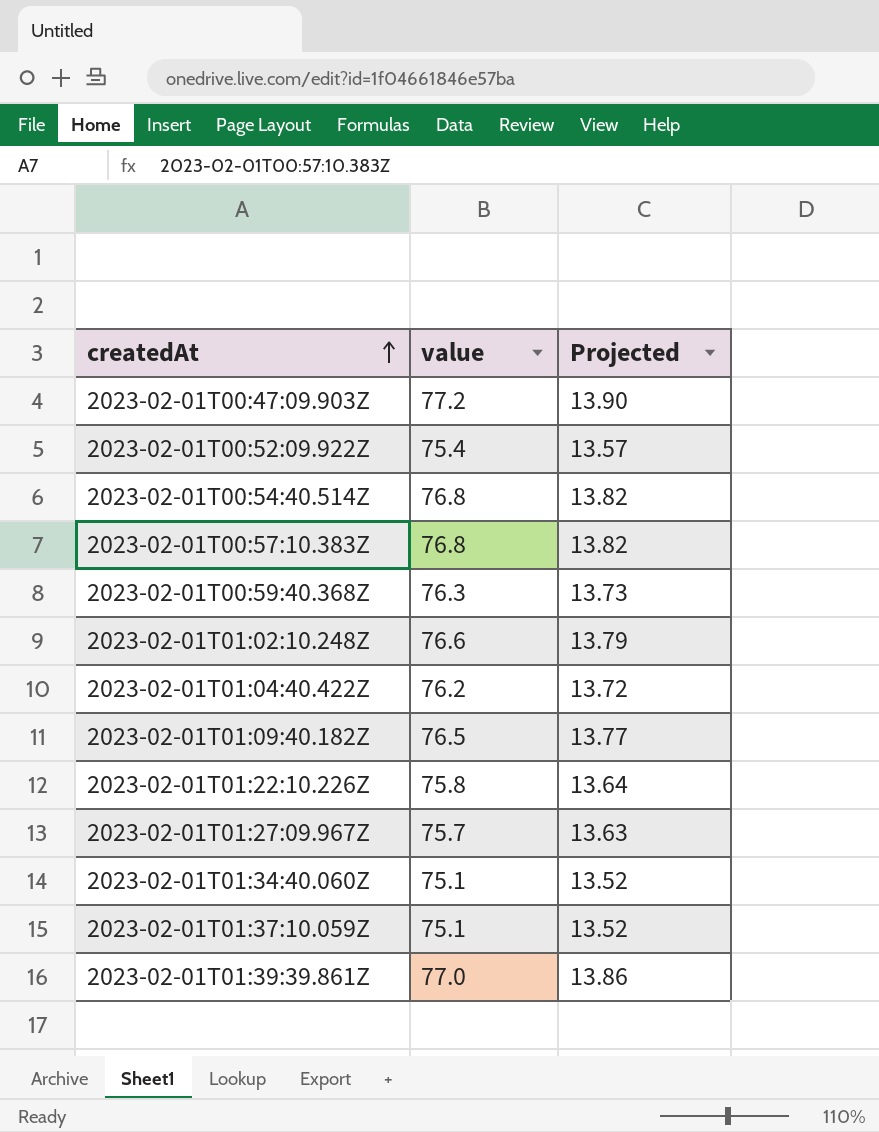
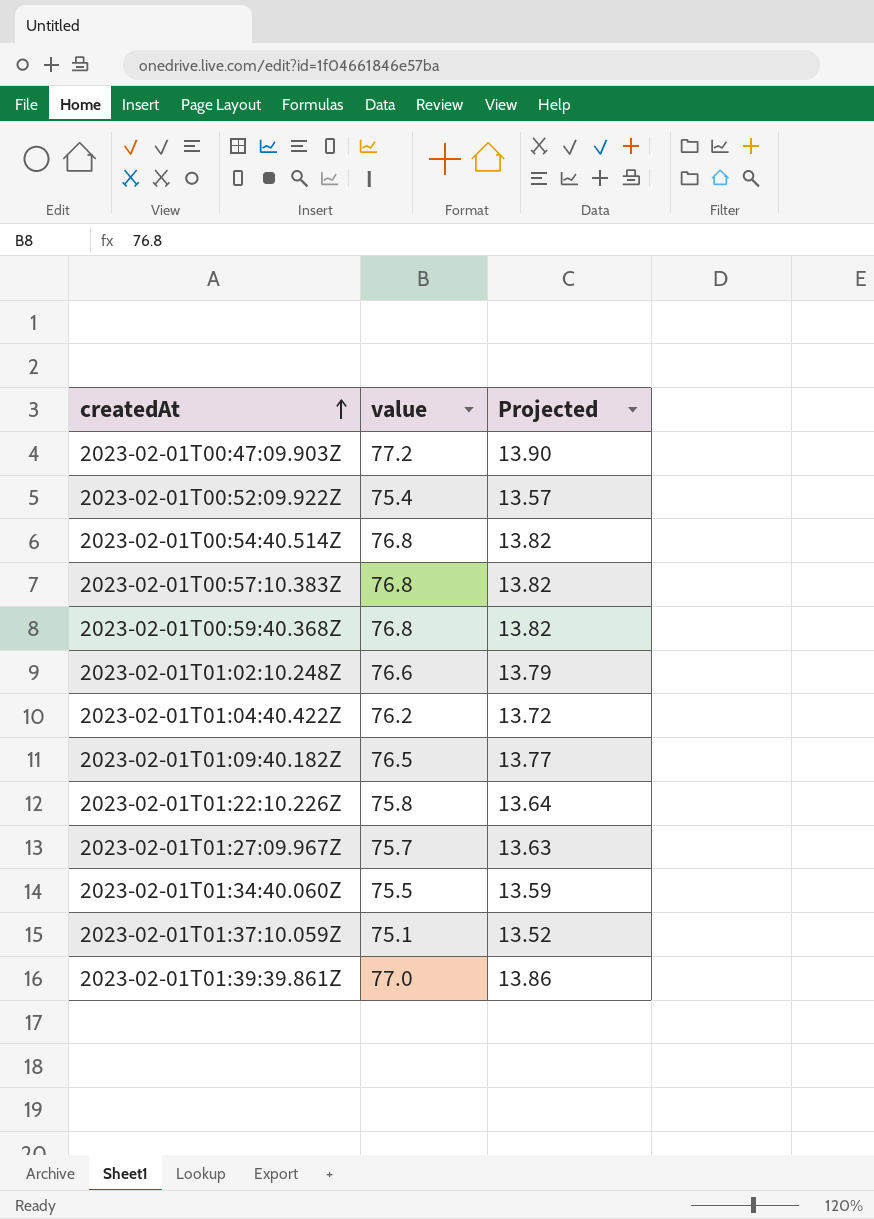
2023-02-01T00:59:40.368Z | value: 76.3 -> 76.8
2023-02-01T00:59:40.368Z | Projected: 13.73 -> 13.82
2023-02-01T01:34:40.060Z | value: 75.1 -> 75.5
2023-02-01T01:34:40.060Z | Projected: 13.52 -> 13.59

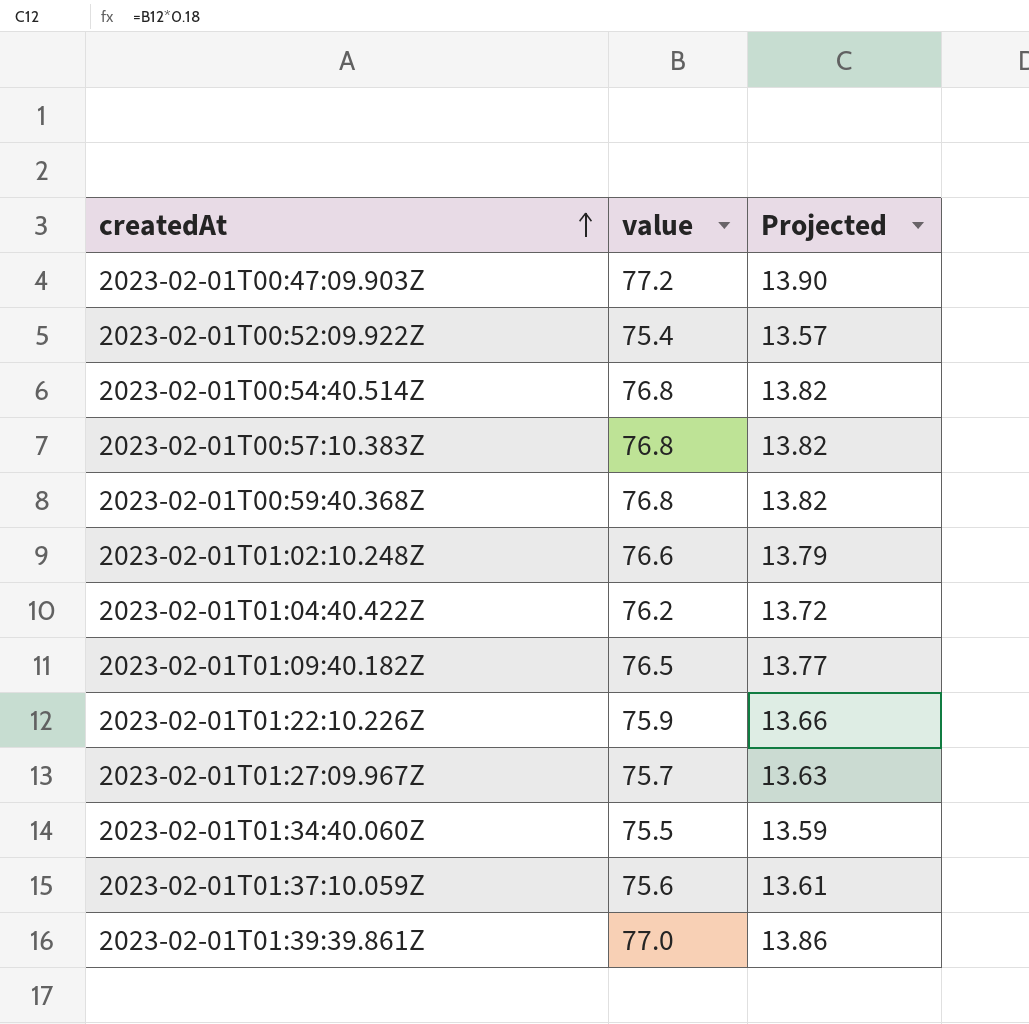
2023-02-01T01:22:10.226Z | value: 75.8 -> 75.9
2023-02-01T01:22:10.226Z | Projected: 13.64 -> 13.66
2023-02-01T01:37:10.059Z | value: 75.1 -> 75.6
2023-02-01T01:37:10.059Z | Projected: 13.52 -> 13.61

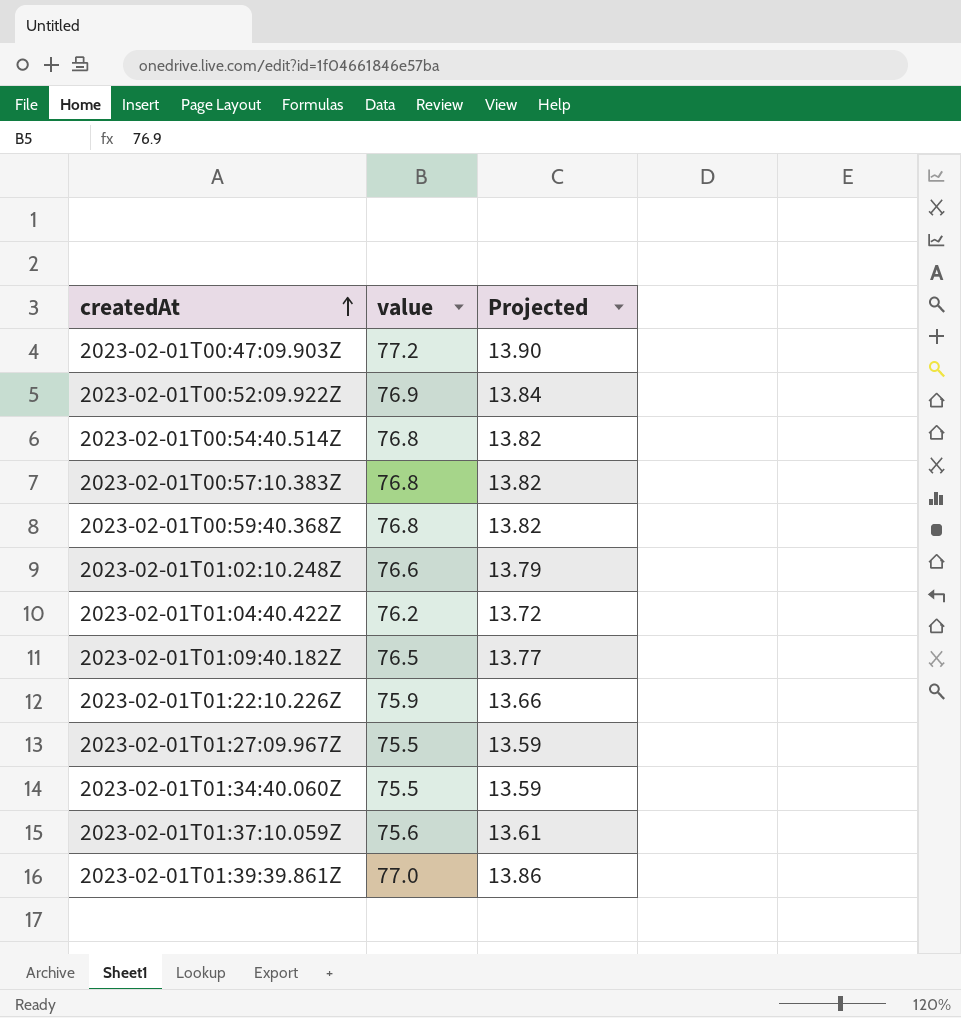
2023-02-01T00:52:09.922Z | value: 75.4 -> 76.9
2023-02-01T00:52:09.922Z | Projected: 13.57 -> 13.84
2023-02-01T01:27:09.967Z | value: 75.7 -> 75.5
2023-02-01T01:27:09.967Z | Projected: 13.63 -> 13.59

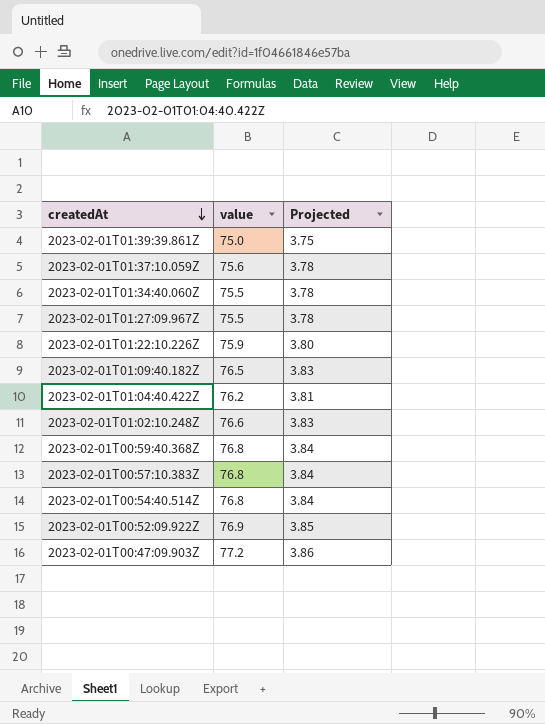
row order: createdAt ascending -> createdAt descending
column Projected | formula: [value] * 0.18 -> [value] * 0.05
2023-02-01T01:39:39.861Z | value: 77.0 -> 75.0

